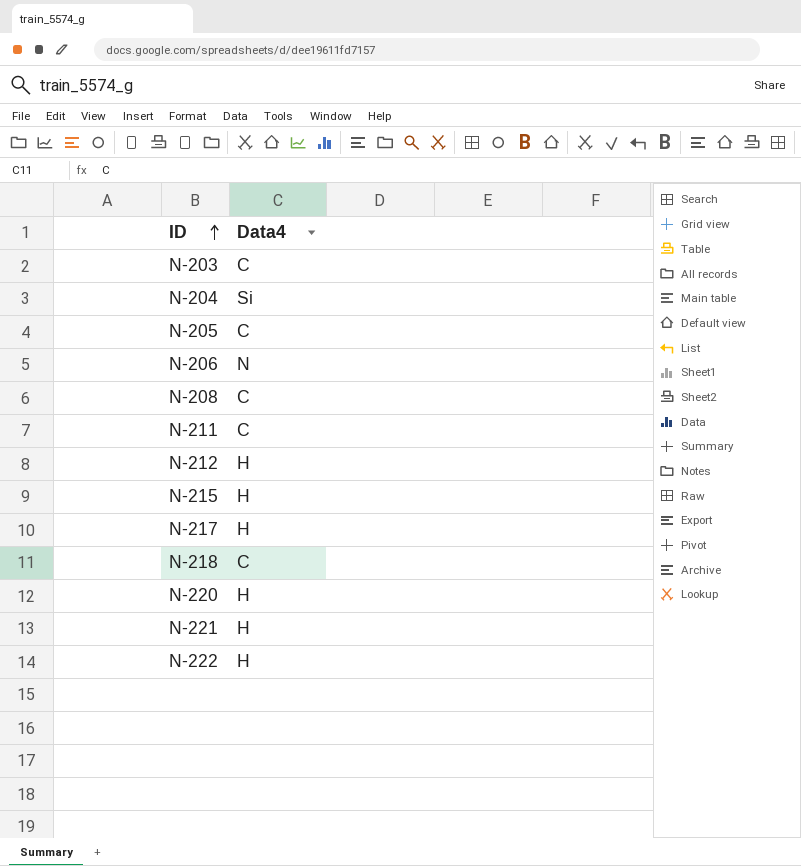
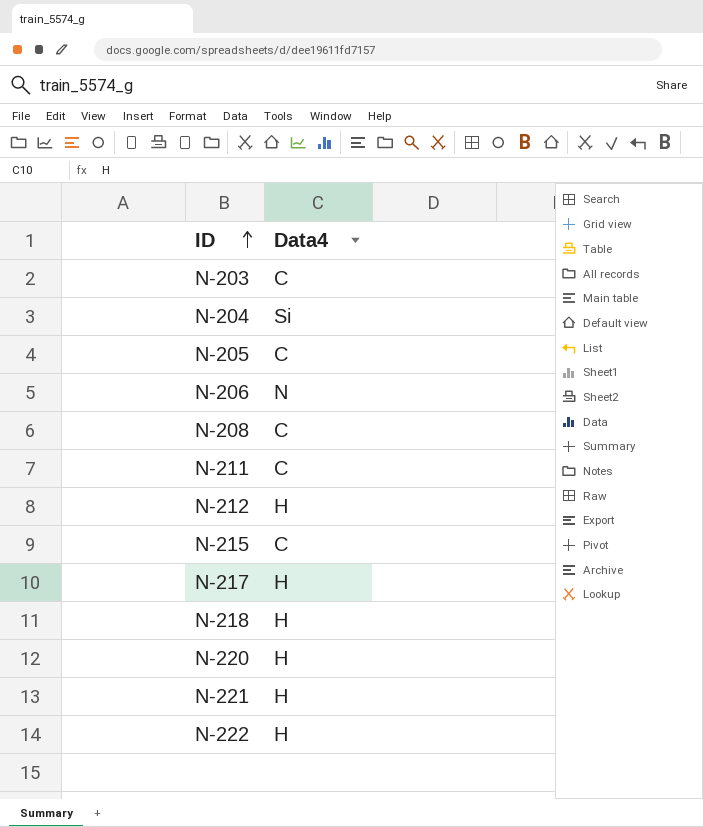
N-215 | Data4: H -> C
N-218 | Data4: C -> H

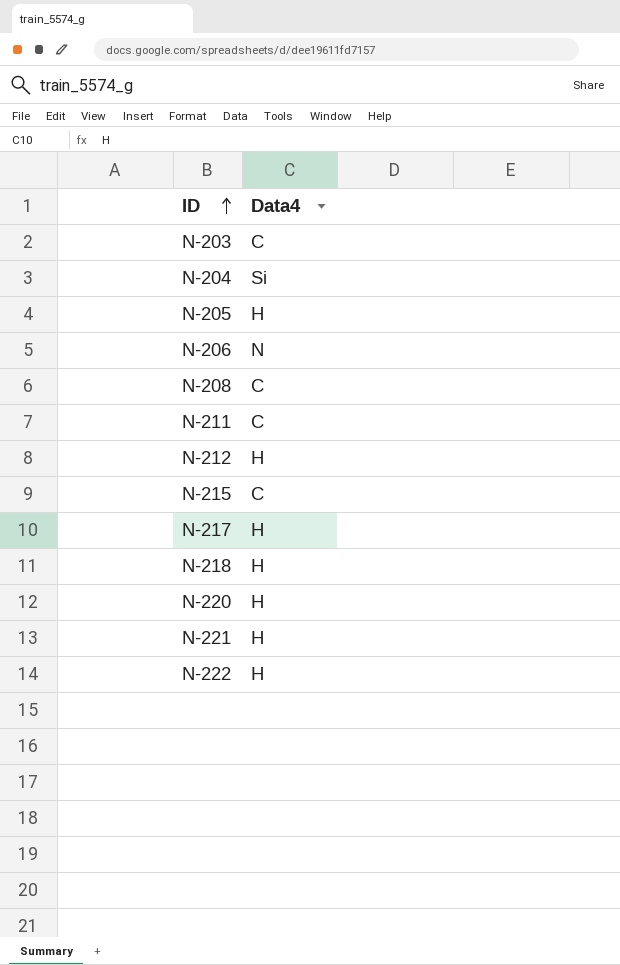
N-205 | Data4: C -> H

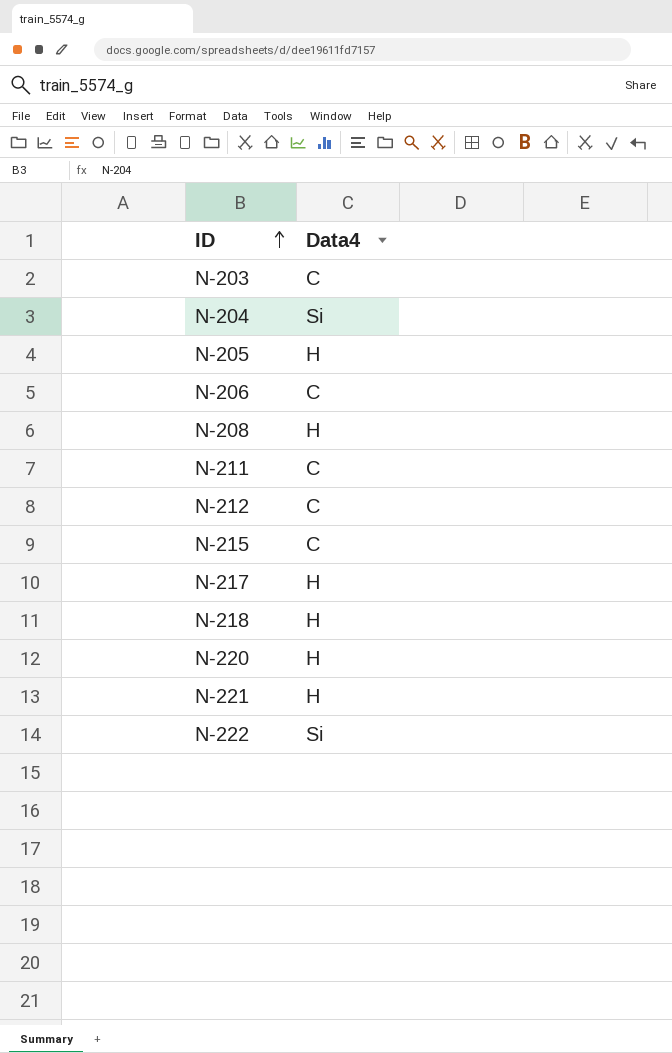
N-206 | Data4: N -> C
N-208 | Data4: C -> H
N-212 | Data4: H -> C
N-222 | Data4: H -> Si

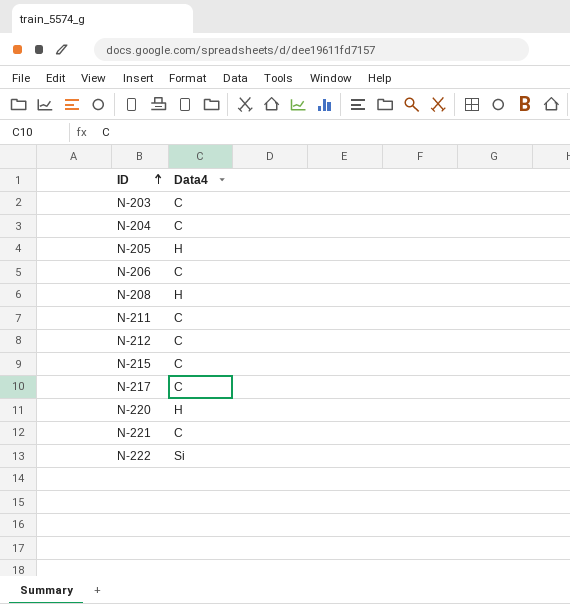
row N-218: H -> none
N-204 | Data4: Si -> C
N-217 | Data4: H -> C
N-221 | Data4: H -> C

